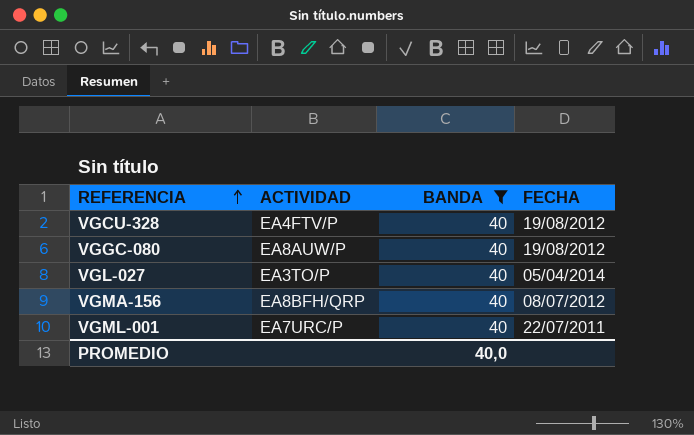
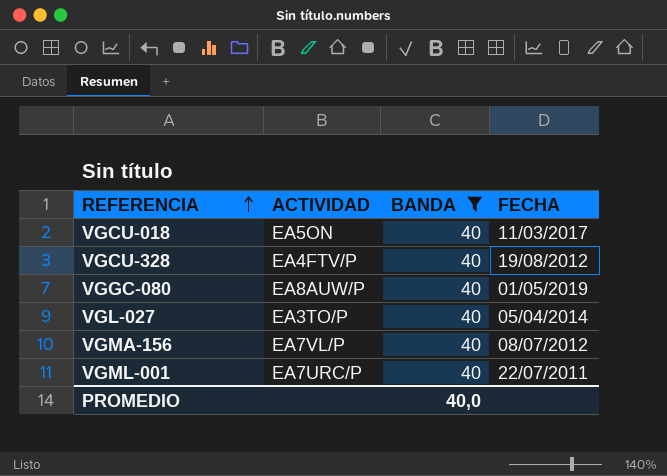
row VGCU-018: none -> EA5ON | 40 | 11/03/2017
VGGC-080 | FECHA: 19/08/2012 -> 01/05/2019
VGMA-156 | ACTIVIDAD: EA8BFH/QRP -> EA7VL/P

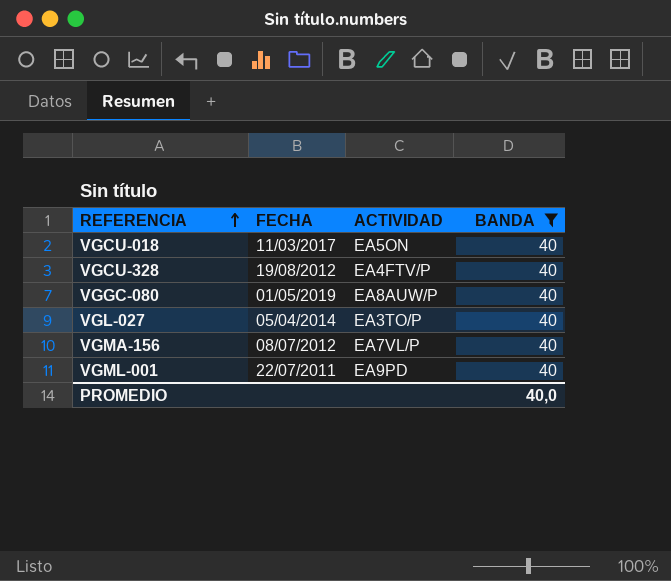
column FECHA | position: 4 -> 2
VGML-001 | ACTIVIDAD: EA7URC/P -> EA9PD

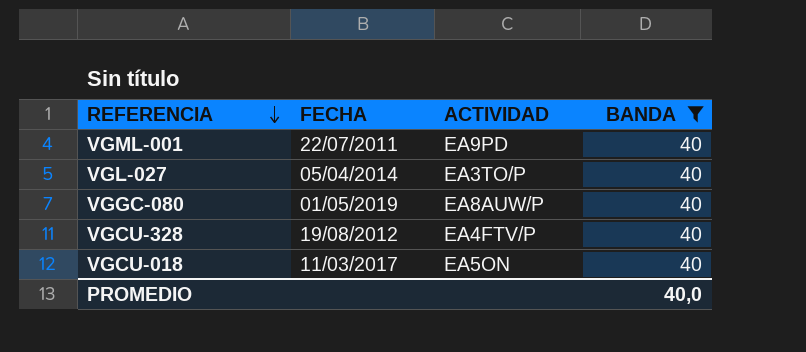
row order: REFERENCIA ascending -> REFERENCIA descending
row VGMA-156: 08/07/2012 | EA7VL/P | 40 -> none

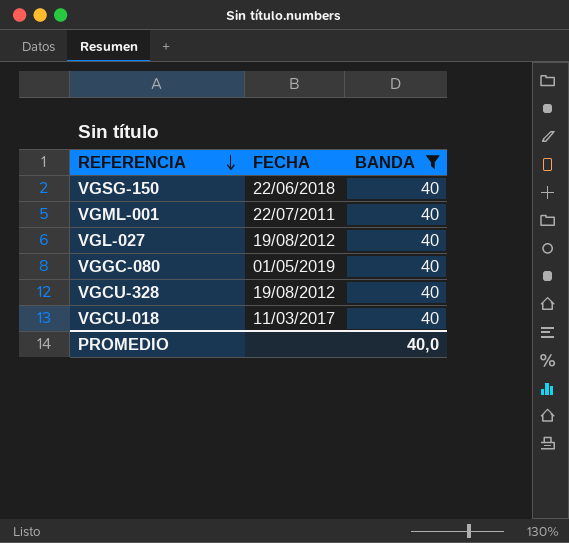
column ACTIVIDAD | position: 3 -> none
row VGSG-150: none -> 22/06/2018 | 40
VGL-027 | FECHA: 05/04/2014 -> 19/08/2012

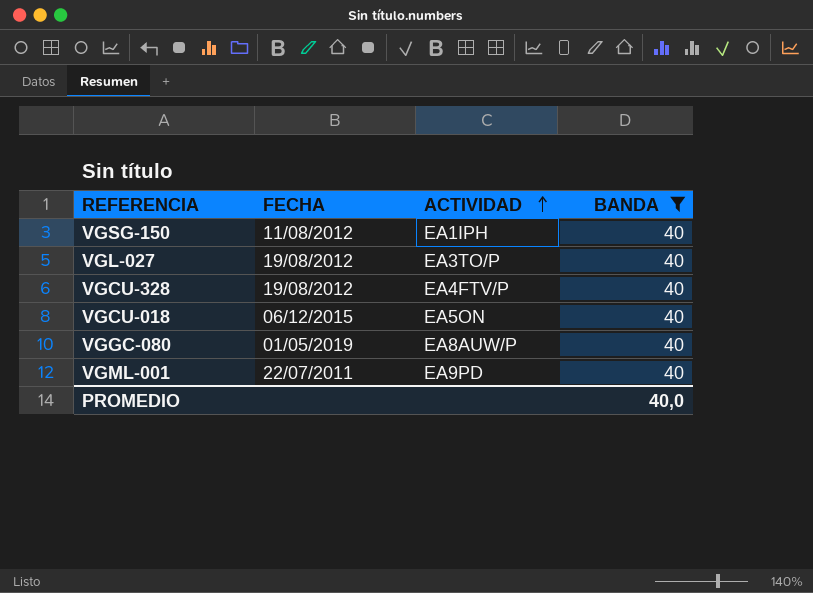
row order: REFERENCIA descending -> ACTIVIDAD ascending
column ACTIVIDAD | position: none -> 3
VGSG-150 | FECHA: 22/06/2018 -> 11/08/2012
VGCU-018 | FECHA: 11/03/2017 -> 06/12/2015

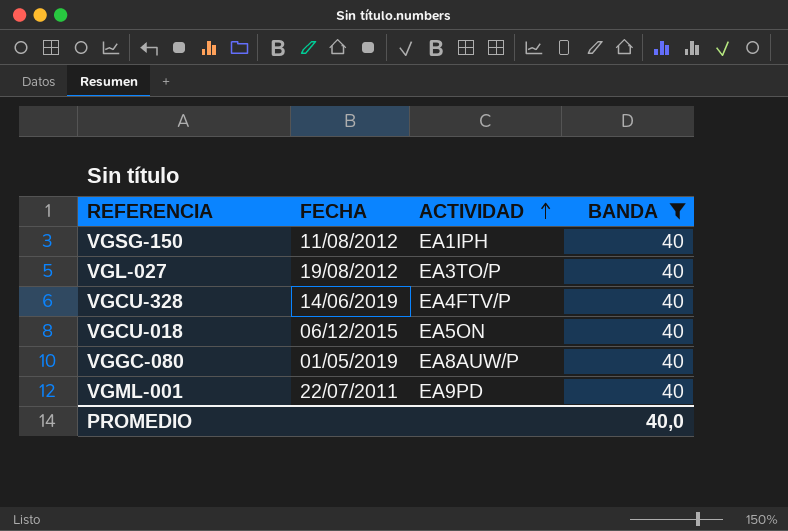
VGCU-328 | FECHA: 19/08/2012 -> 14/06/2019

